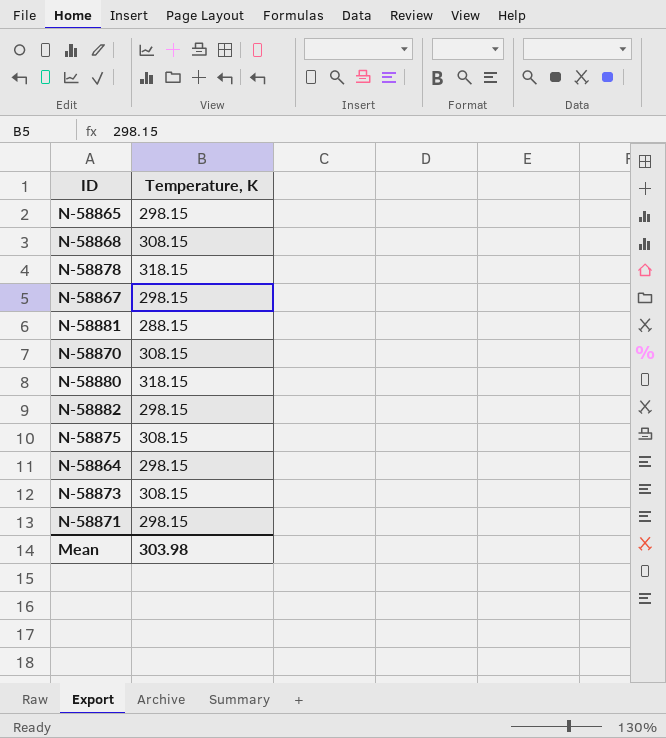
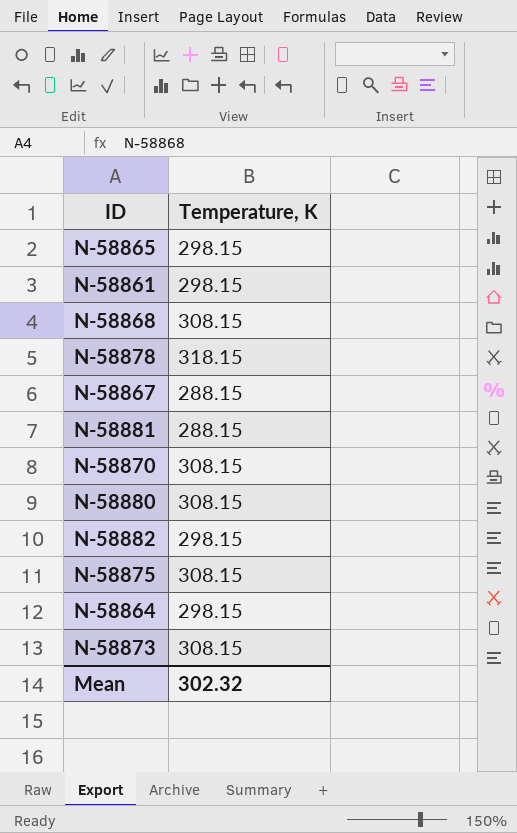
row N-58871: 298.15 -> none
row N-58861: none -> 298.15
N-58867 | Temperature, K: 298.15 -> 288.15
N-58880 | Temperature, K: 318.15 -> 308.15
Mean | Temperature, K: 303.98 -> 302.32

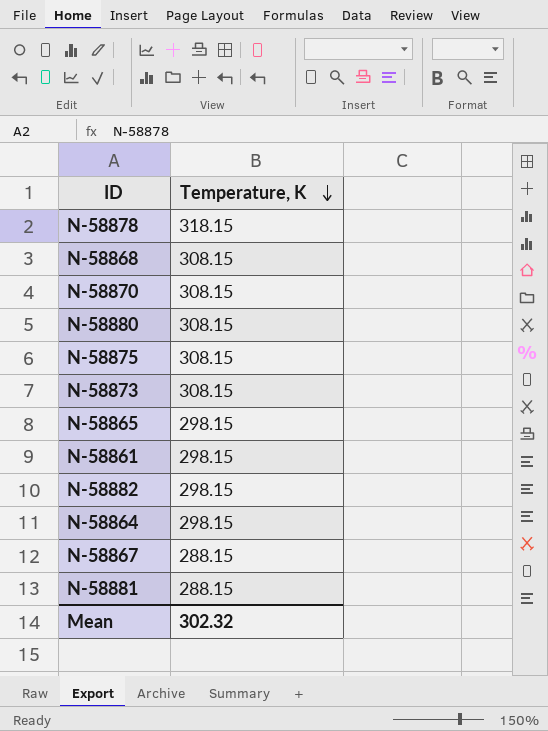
row order: none -> Temperature, K descending

